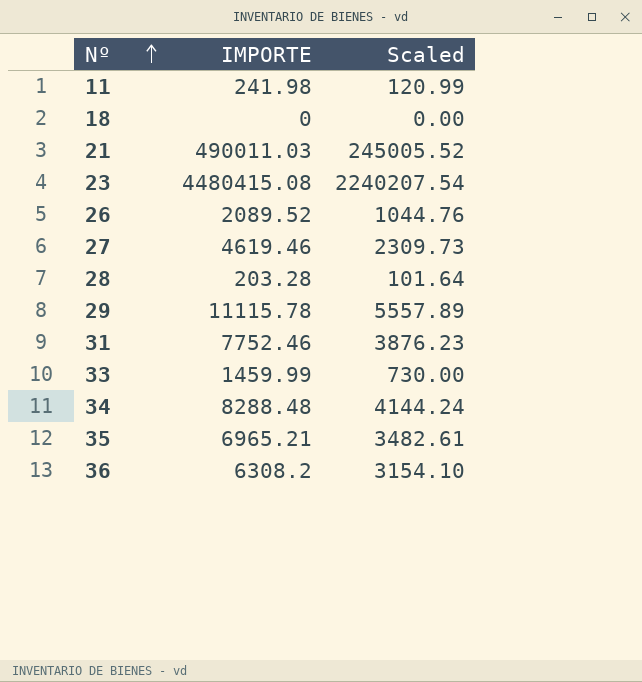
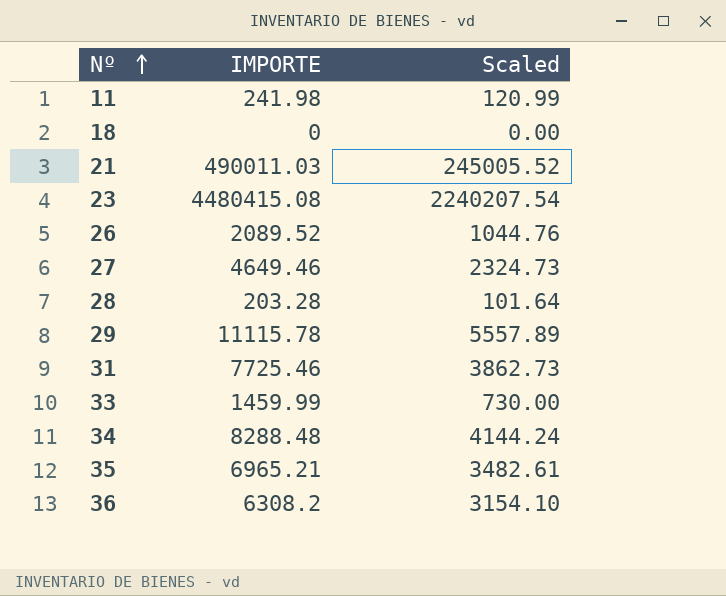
27 | IMPORTE: 4619.46 -> 4649.46
27 | Scaled: 2309.73 -> 2324.73
31 | IMPORTE: 7752.46 -> 7725.46
31 | Scaled: 3876.23 -> 3862.73

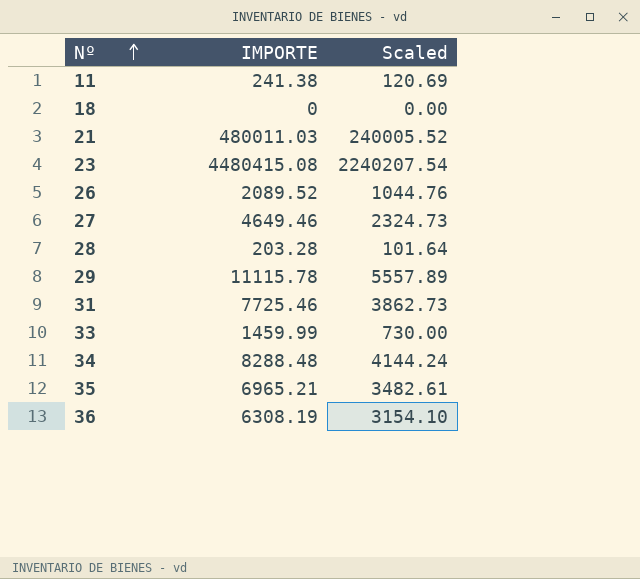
11 | IMPORTE: 241.98 -> 241.38
11 | Scaled: 120.99 -> 120.69
21 | IMPORTE: 490011.03 -> 480011.03
21 | Scaled: 245005.52 -> 240005.52
36 | IMPORTE: 6308.2 -> 6308.19

